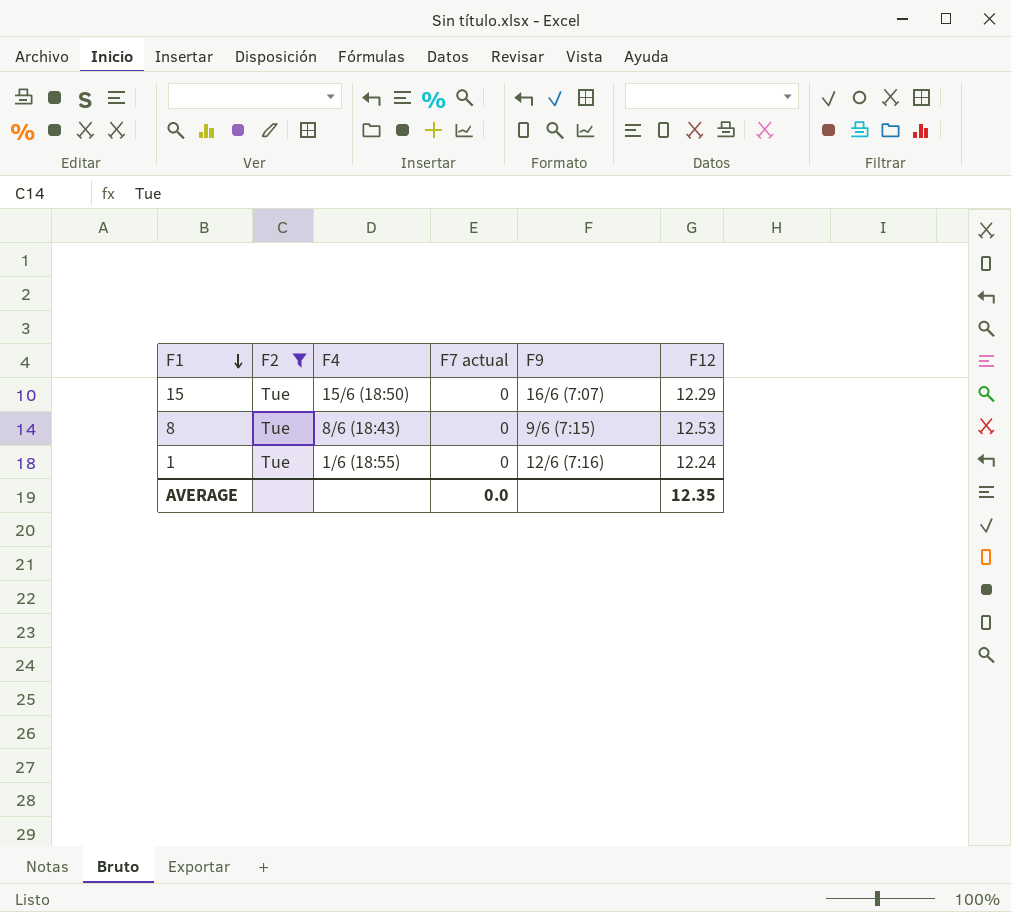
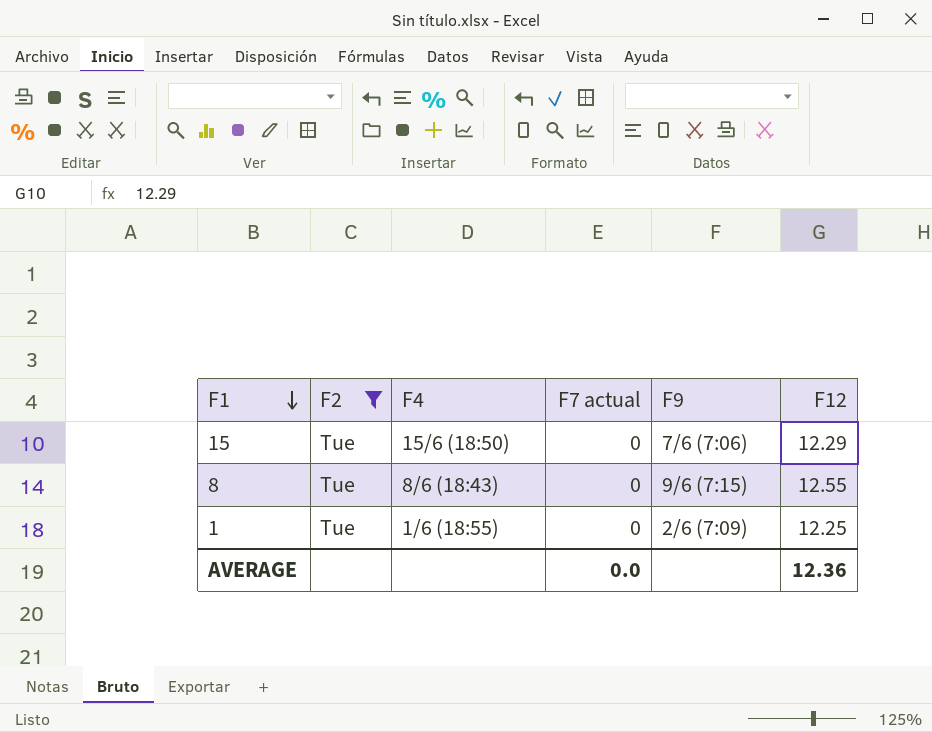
15 | F9: 16/6 (7:07) -> 7/6 (7:06)
8 | F12: 12.53 -> 12.55
1 | F9: 12/6 (7:16) -> 2/6 (7:09)
1 | F12: 12.24 -> 12.25
AVERAGE | F12: 12.35 -> 12.36

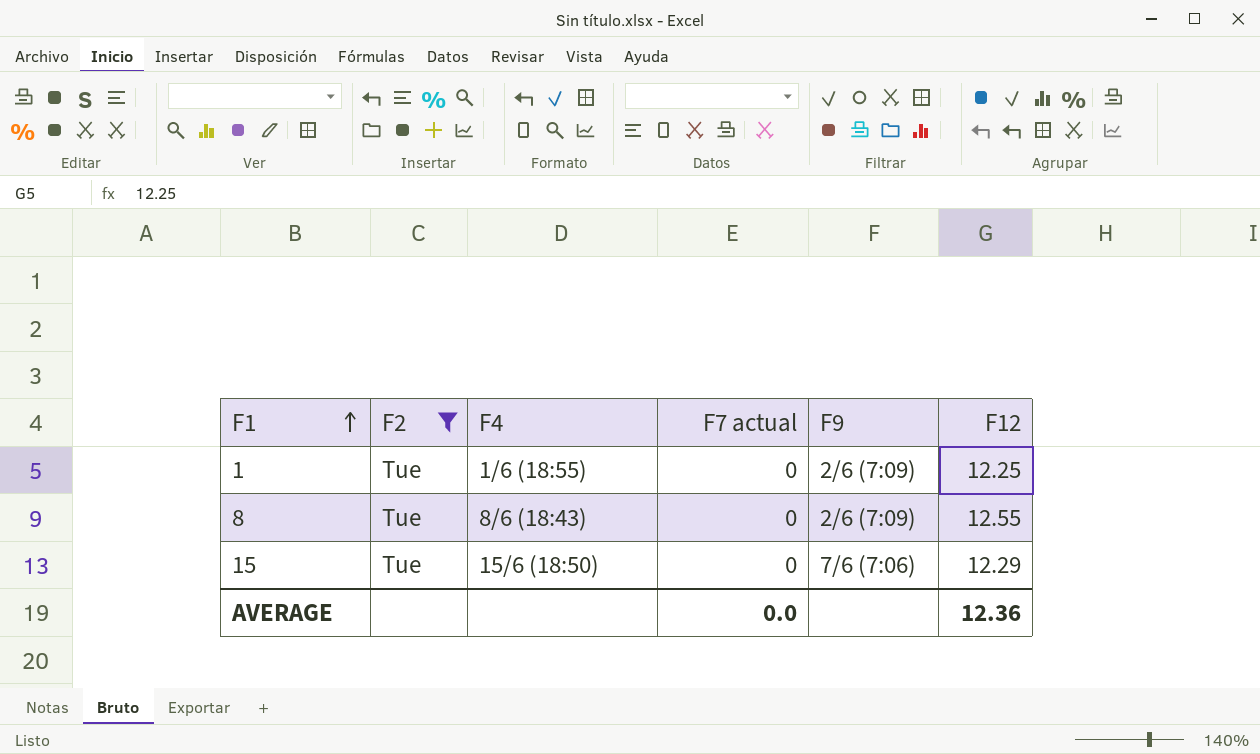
row order: F1 descending -> F1 ascending
8 | F9: 9/6 (7:15) -> 2/6 (7:09)

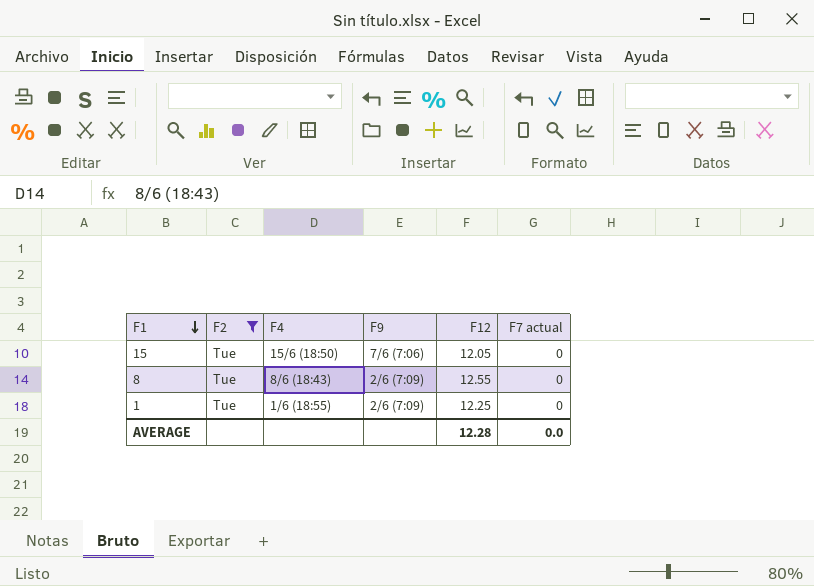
row order: F1 ascending -> F1 descending
column F7 actual | position: 4 -> 6
15 | F12: 12.29 -> 12.05
AVERAGE | F12: 12.36 -> 12.28

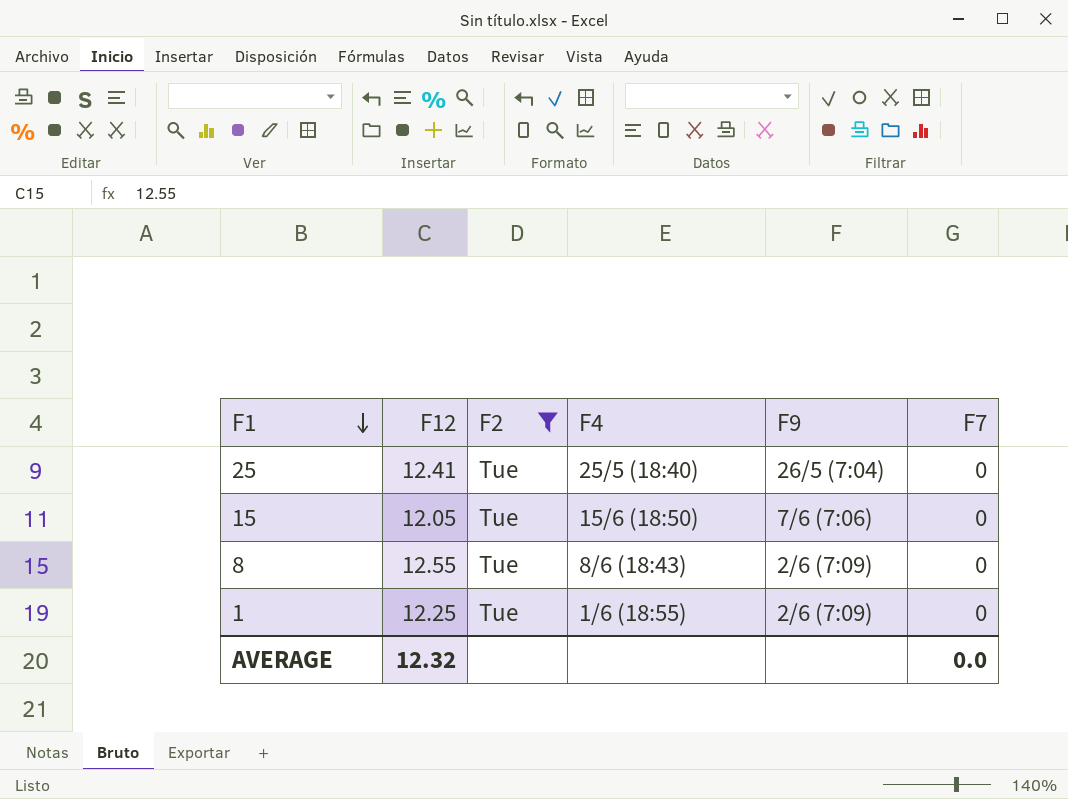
column F12 | position: 5 -> 2
column name: F7 actual -> F7
row 25: none -> 12.41 | Tue | 25/5 (18:40) | 26/5 (7:04) | 0
AVERAGE | F12: 12.28 -> 12.32

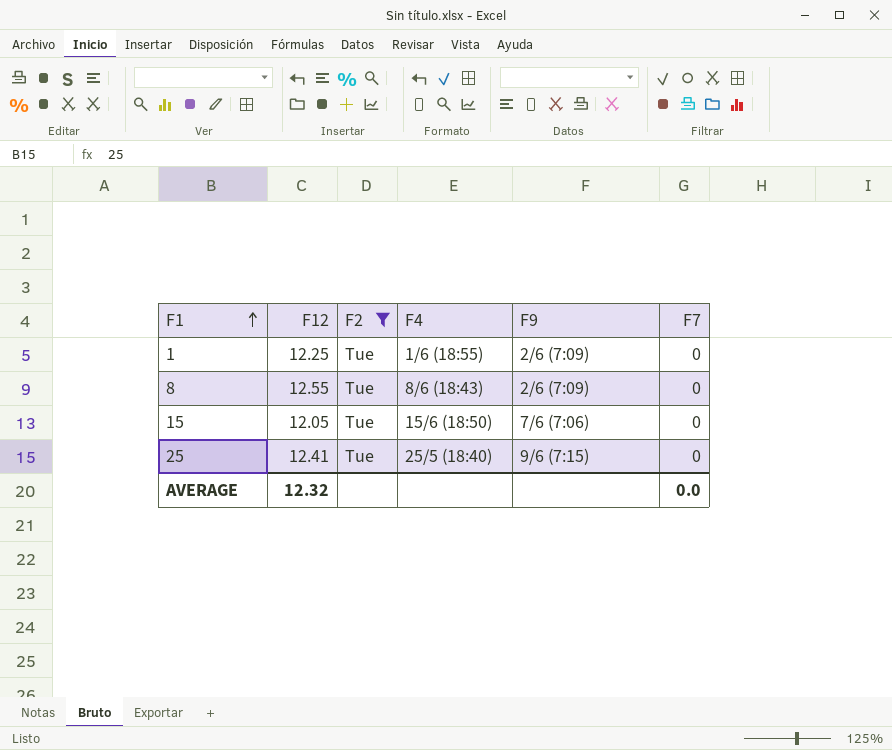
row order: F1 descending -> F1 ascending
25 | F9: 26/5 (7:04) -> 9/6 (7:15)

